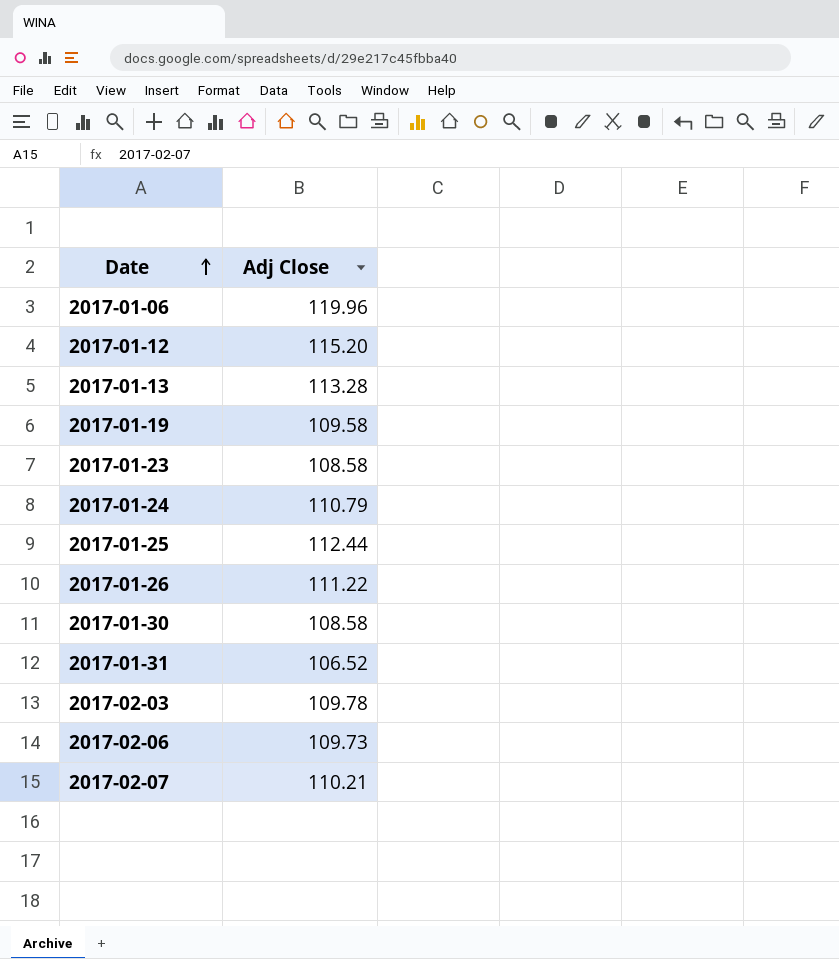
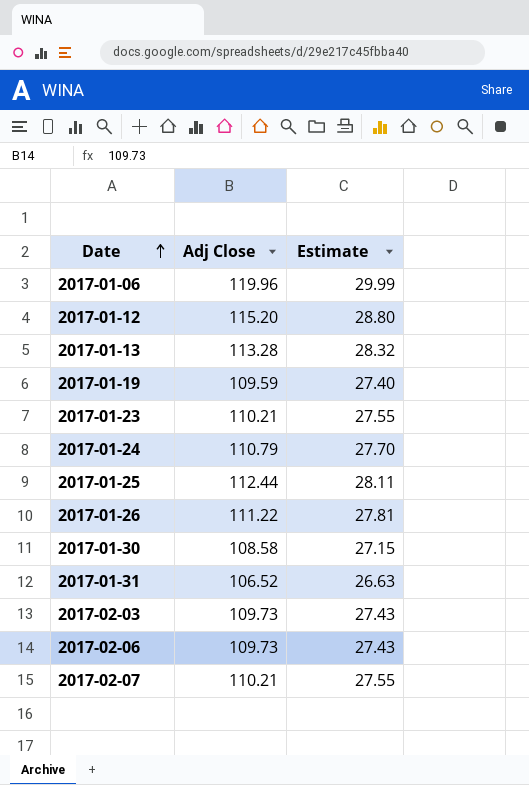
column Estimate | formula: none -> [Adj Close] * 0.25
2017-01-19 | Adj Close: 109.58 -> 109.59
2017-01-23 | Adj Close: 108.58 -> 110.21
2017-02-03 | Adj Close: 109.78 -> 109.73

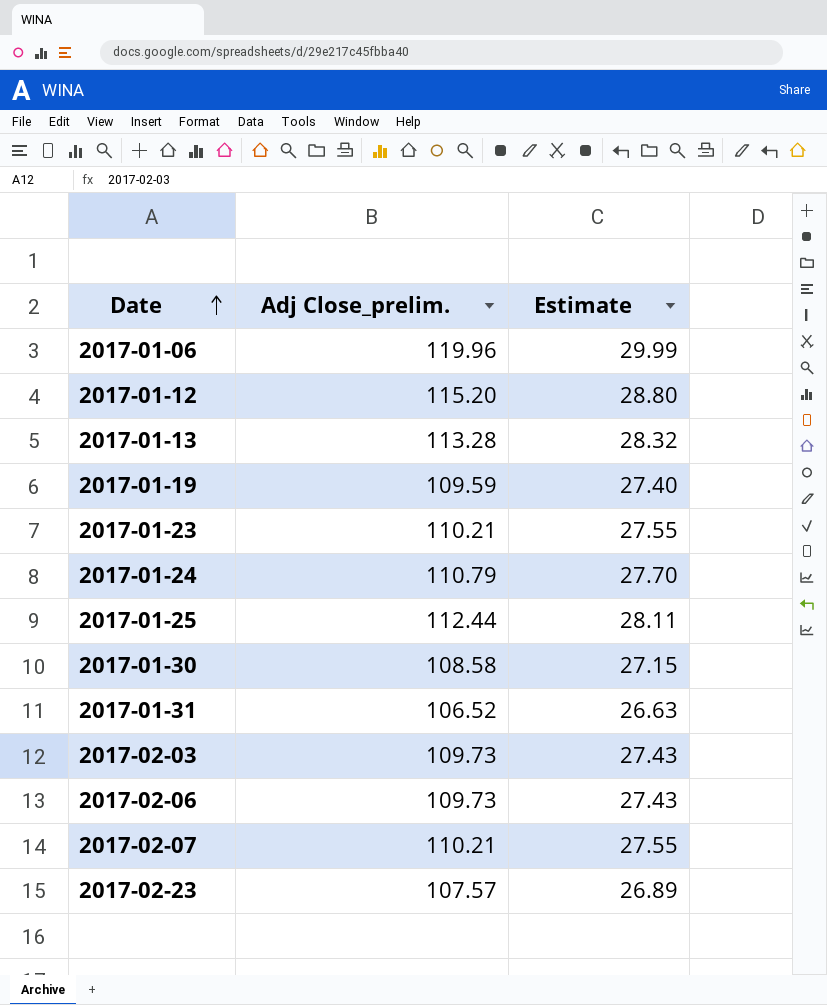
column name: Adj Close -> Adj Close_prelim.
row 2017-01-26: 111.22 | 27.81 -> none
row 2017-02-23: none -> 107.57 | 26.89

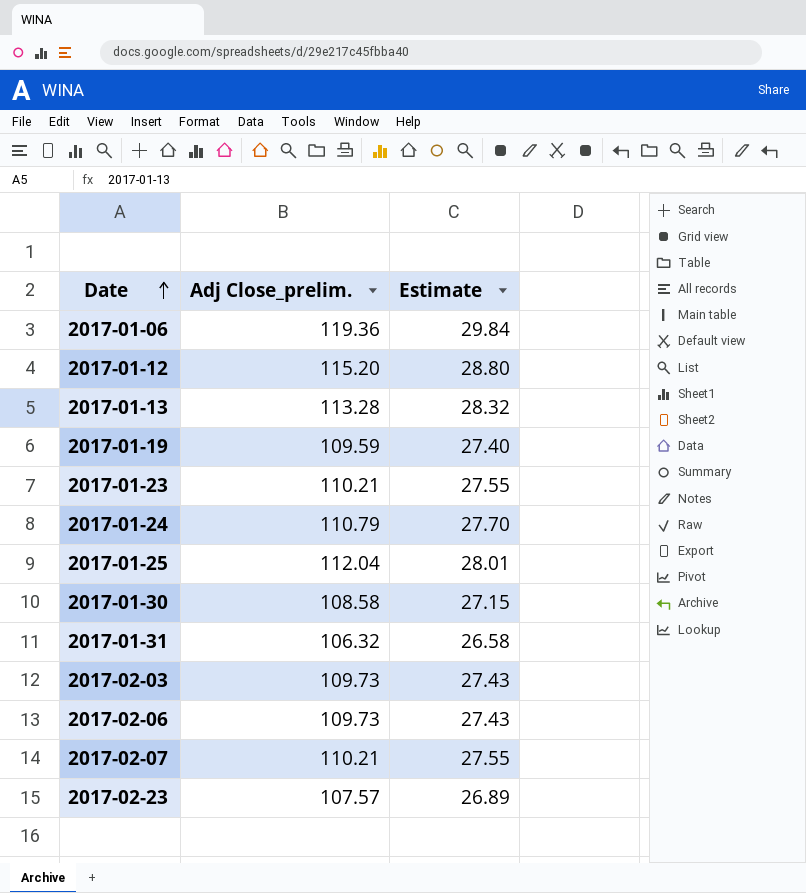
2017-01-06 | Adj Close_prelim.: 119.96 -> 119.36
2017-01-06 | Estimate: 29.99 -> 29.84
2017-01-25 | Adj Close_prelim.: 112.44 -> 112.04
2017-01-25 | Estimate: 28.11 -> 28.01
2017-01-31 | Adj Close_prelim.: 106.52 -> 106.32
2017-01-31 | Estimate: 26.63 -> 26.58

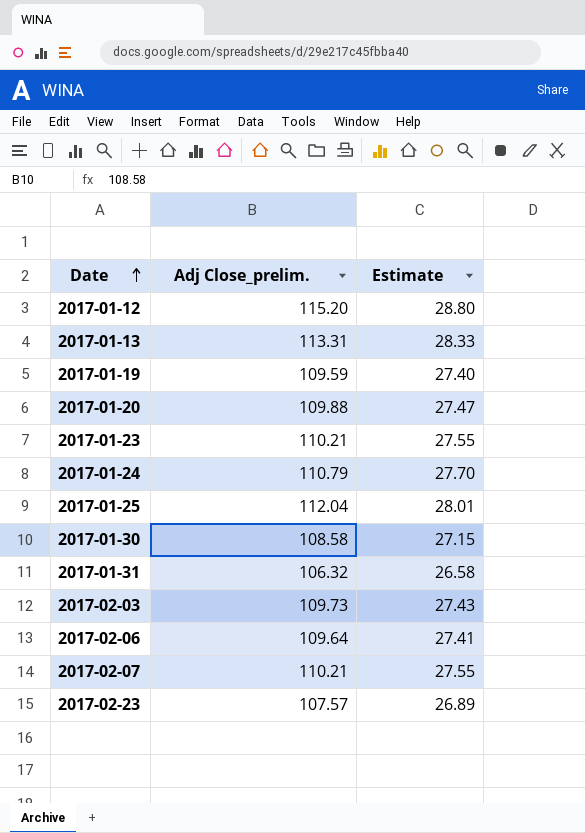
row 2017-01-06: 119.36 | 29.84 -> none
2017-01-13 | Adj Close_prelim.: 113.28 -> 113.31
2017-01-13 | Estimate: 28.32 -> 28.33
row 2017-01-20: none -> 109.88 | 27.47
2017-02-06 | Adj Close_prelim.: 109.73 -> 109.64
2017-02-06 | Estimate: 27.43 -> 27.41

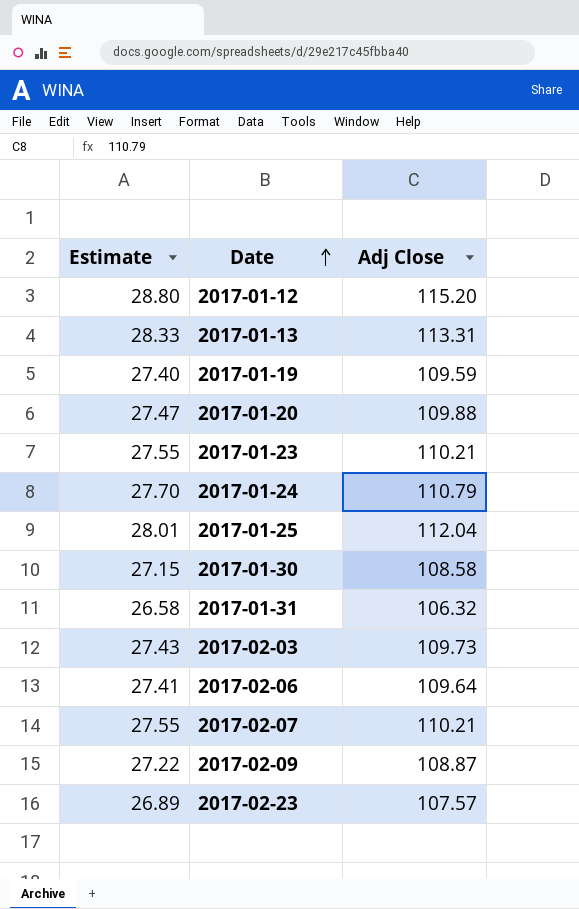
column Estimate | position: 3 -> 1
column name: Adj Close_prelim. -> Adj Close
row 2017-02-09: none -> 27.22 | 108.87

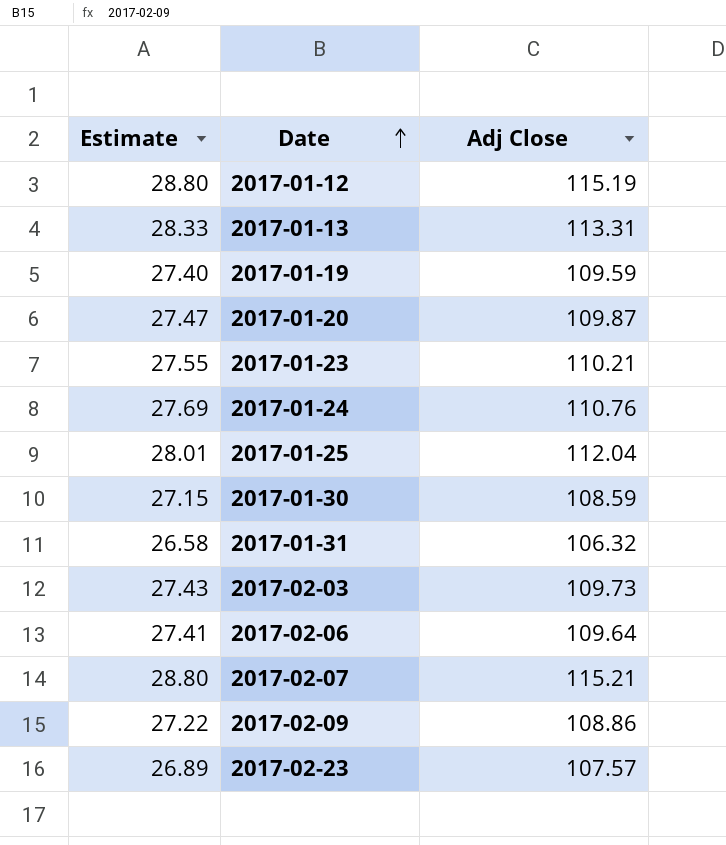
2017-01-12 | Adj Close: 115.20 -> 115.19
2017-01-20 | Adj Close: 109.88 -> 109.87
2017-01-24 | Estimate: 27.70 -> 27.69
2017-01-24 | Adj Close: 110.79 -> 110.76
2017-01-30 | Adj Close: 108.58 -> 108.59
2017-02-07 | Estimate: 27.55 -> 28.80
2017-02-07 | Adj Close: 110.21 -> 115.21
2017-02-09 | Adj Close: 108.87 -> 108.86

